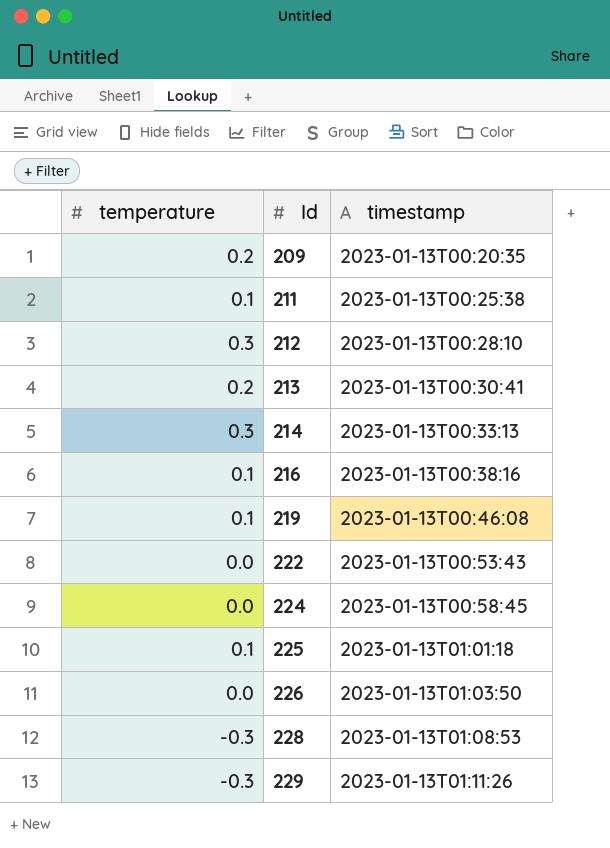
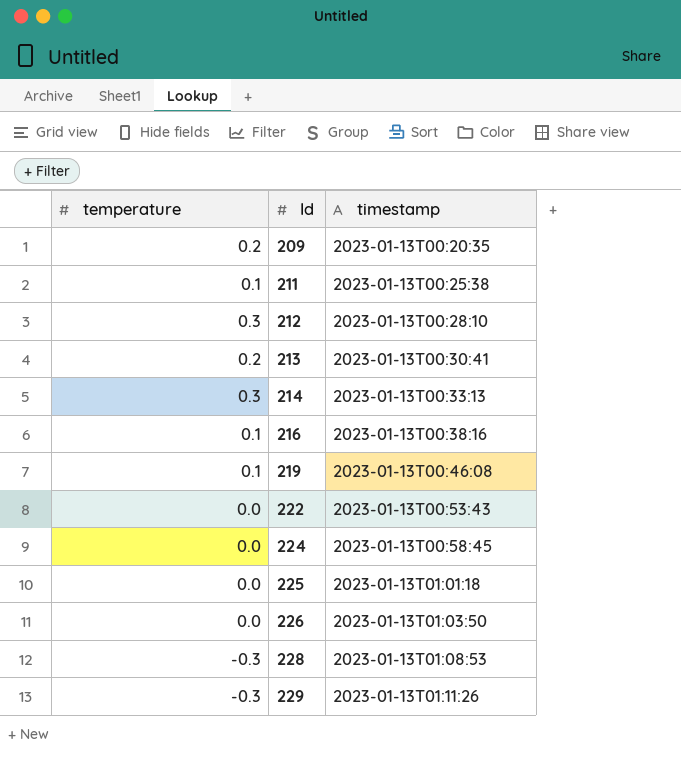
225 | temperature: 0.1 -> 0.0

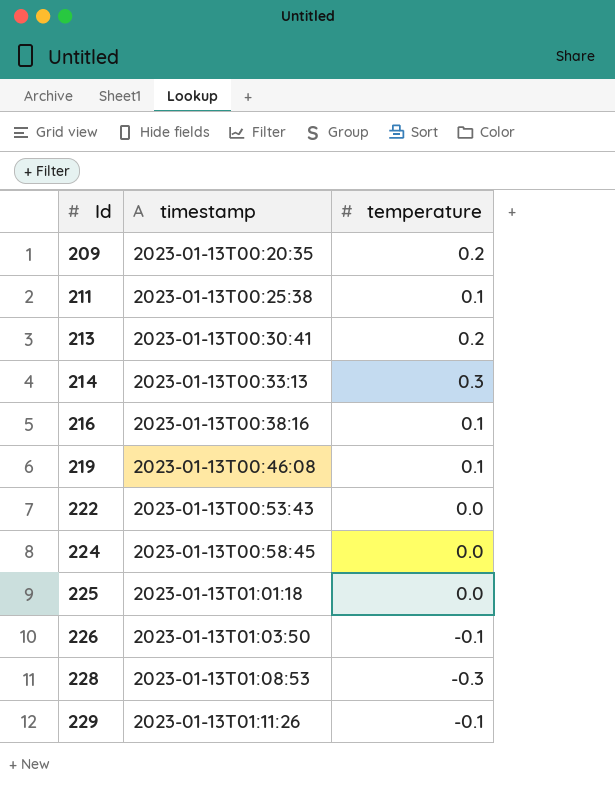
column temperature | position: 1 -> 3
row 212: 0.3 | 2023-01-13T00:28:10 -> none
226 | temperature: 0.0 -> -0.1
229 | temperature: -0.3 -> -0.1

